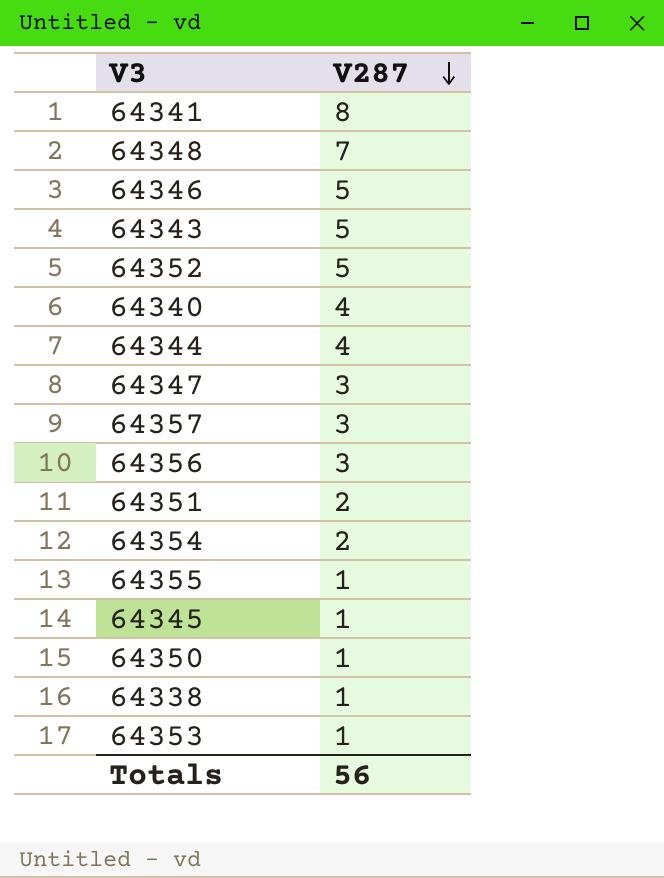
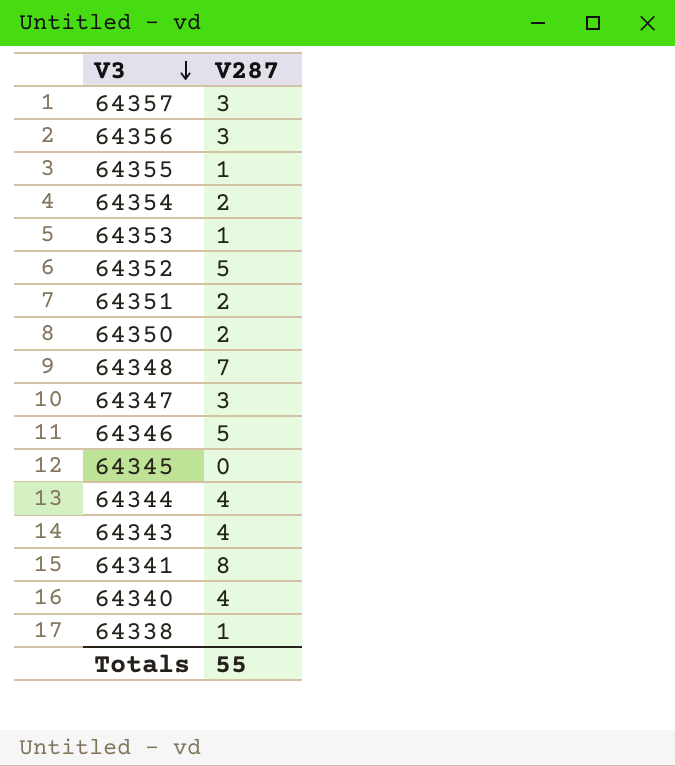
row order: V287 descending -> V3 descending
64350 | V287: 1 -> 2
64345 | V287: 1 -> 0
64343 | V287: 5 -> 4
Totals | V287: 56 -> 55

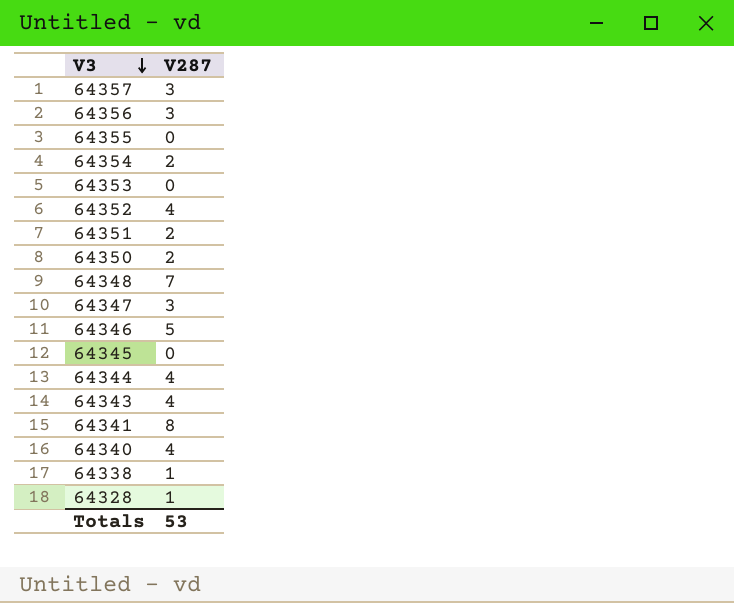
64355 | V287: 1 -> 0
64353 | V287: 1 -> 0
64352 | V287: 5 -> 4
row 64328: none -> 1
Totals | V287: 55 -> 53

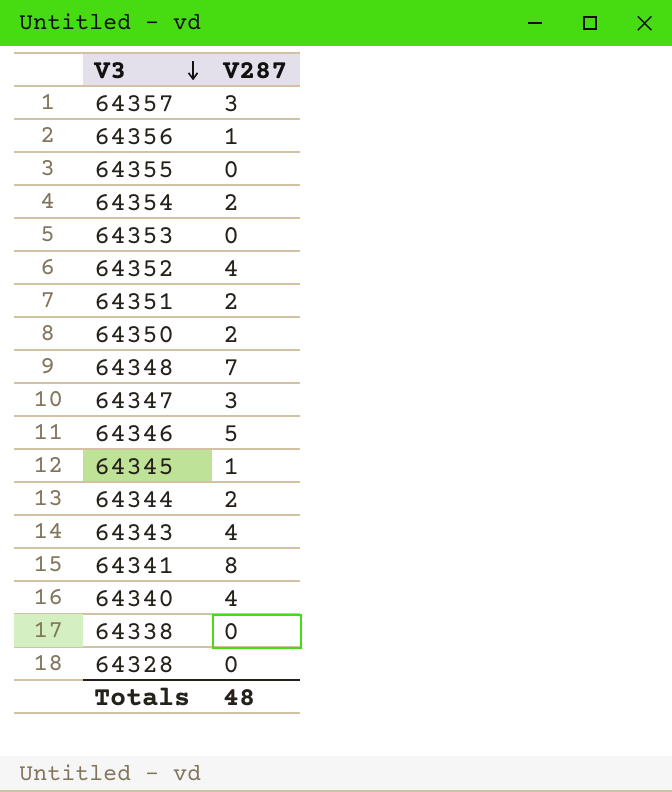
64356 | V287: 3 -> 1
64345 | V287: 0 -> 1
64344 | V287: 4 -> 2
64338 | V287: 1 -> 0
64328 | V287: 1 -> 0
Totals | V287: 53 -> 48

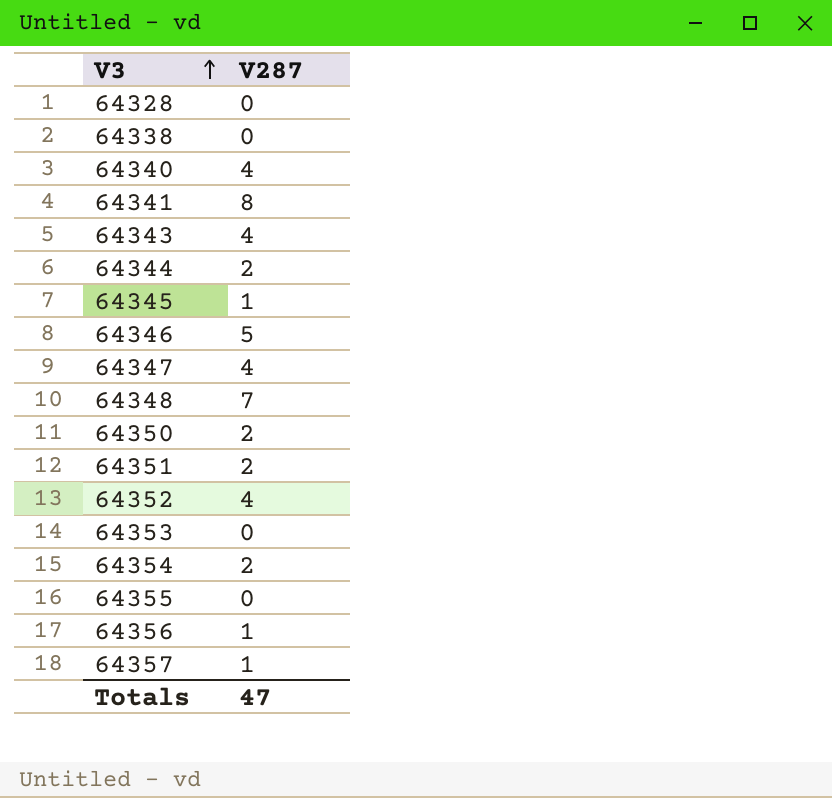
row order: V3 descending -> V3 ascending
64347 | V287: 3 -> 4
64357 | V287: 3 -> 1
Totals | V287: 48 -> 47

